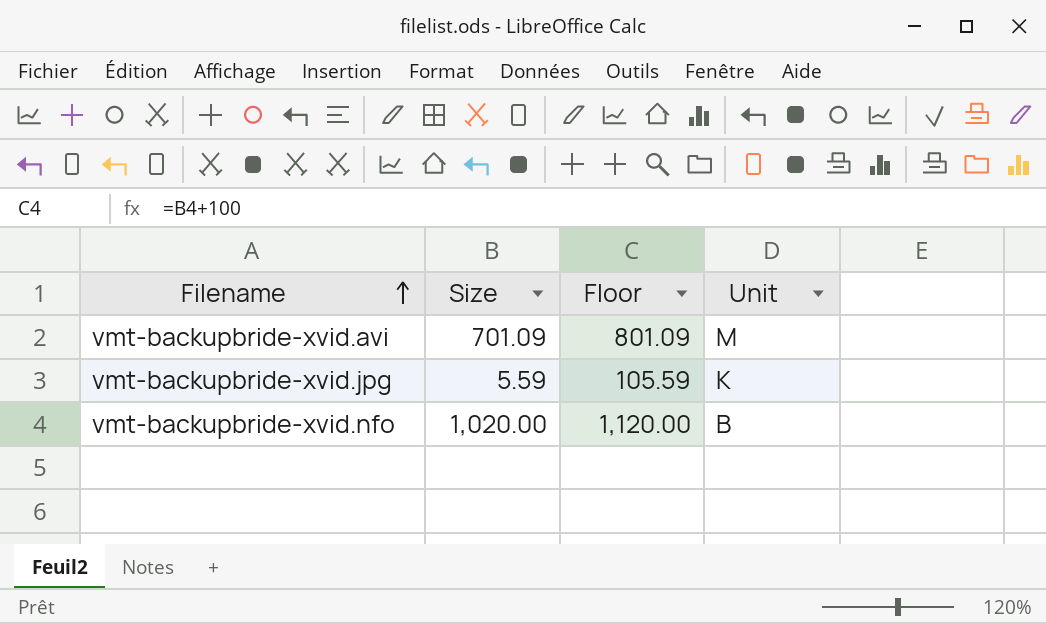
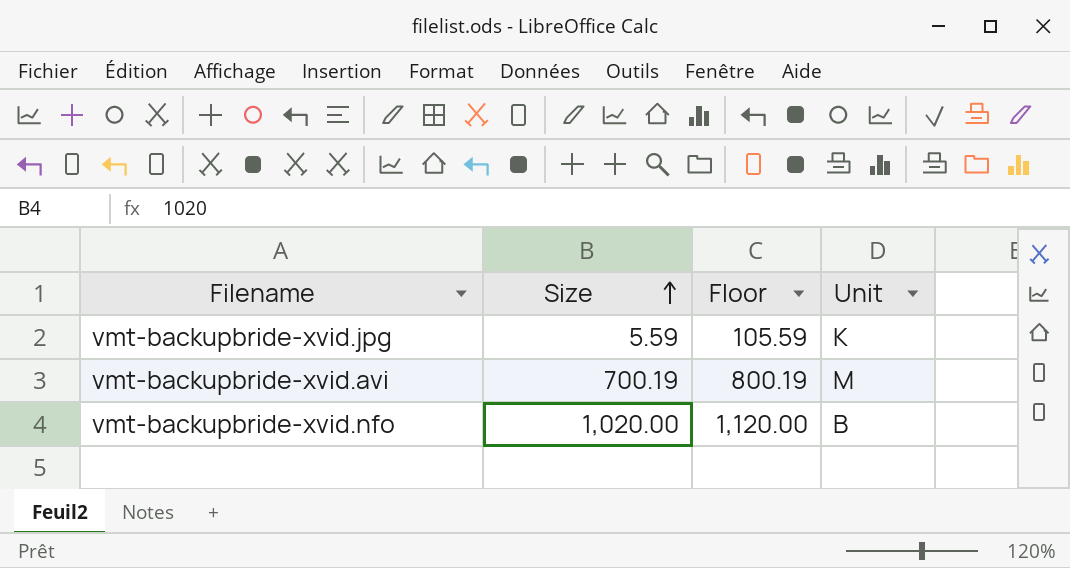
row order: Filename ascending -> Size ascending
vmt-backupbride-xvid.avi | Size: 701.09 -> 700.19
vmt-backupbride-xvid.avi | Floor: 801.09 -> 800.19

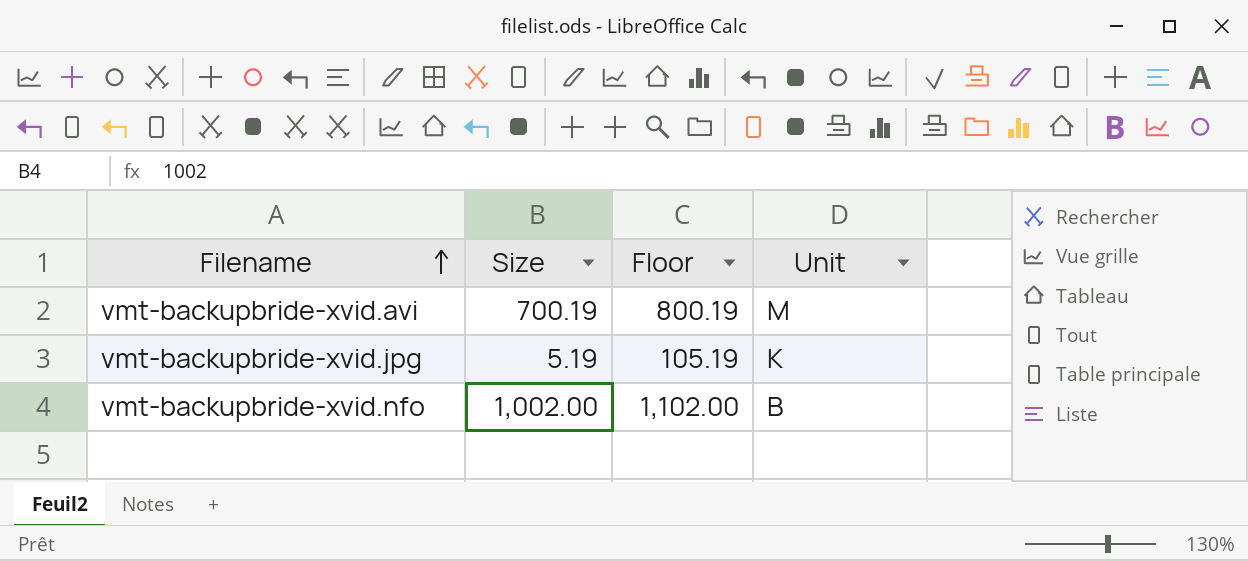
row order: Size ascending -> Filename ascending
vmt-backupbride-xvid.jpg | Size: 5.59 -> 5.19
vmt-backupbride-xvid.jpg | Floor: 105.59 -> 105.19
vmt-backupbride-xvid.nfo | Size: 1,020.00 -> 1,002.00
vmt-backupbride-xvid.nfo | Floor: 1,120.00 -> 1,102.00

